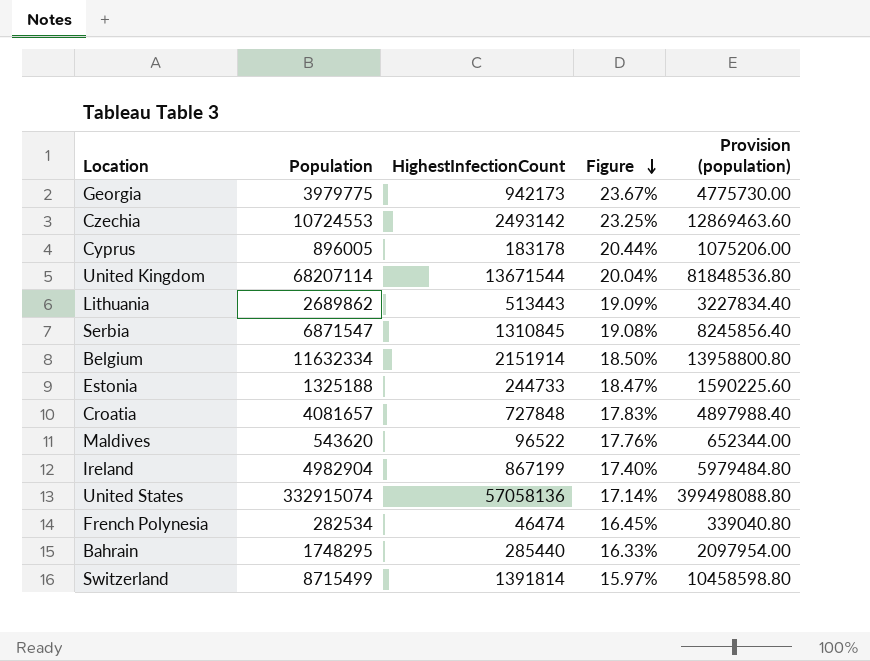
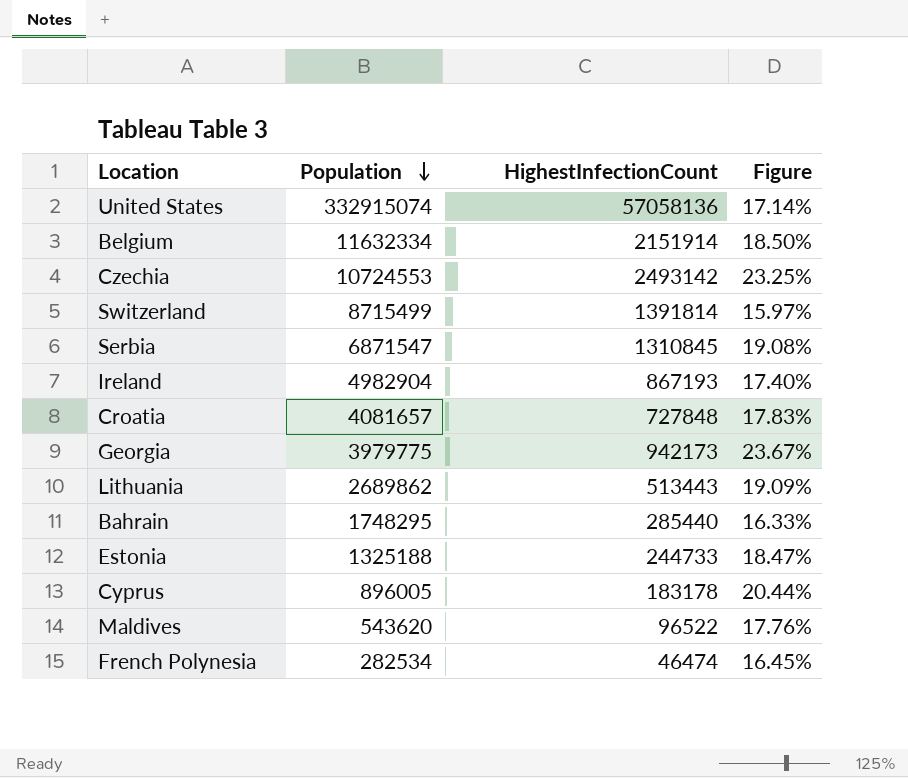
row order: Figure descending -> Population descending
column Provision (population) | formula: [Population] * 1.2 -> none
row United Kingdom: 68207114 | 13671544 | 20.04% | 81848536.80 -> none
Ireland | HighestInfectionCount: 867199 -> 867193

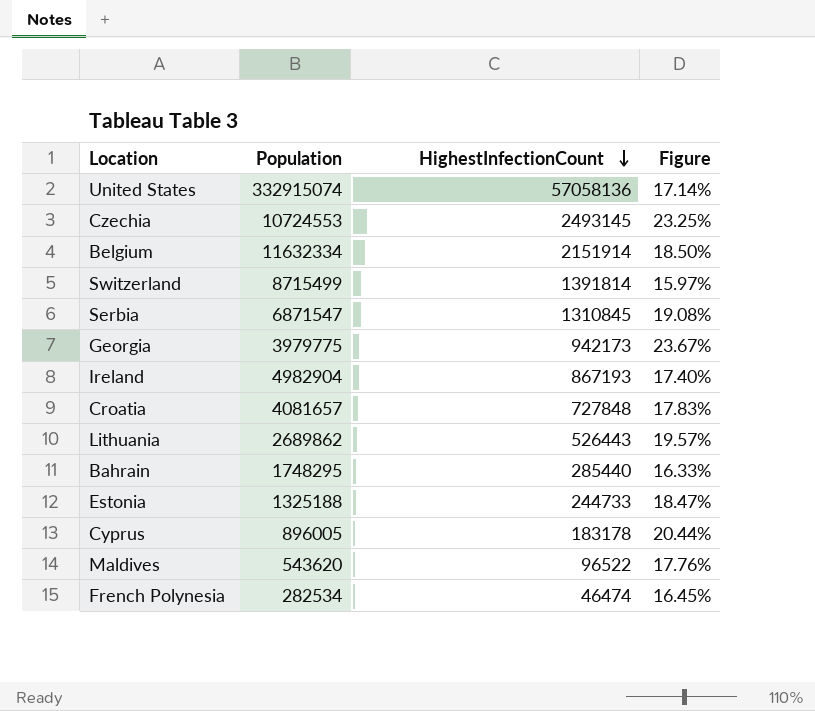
row order: Population descending -> HighestInfectionCount descending
Czechia | HighestInfectionCount: 2493142 -> 2493145
Lithuania | HighestInfectionCount: 513443 -> 526443
Lithuania | Figure: 19.09% -> 19.57%

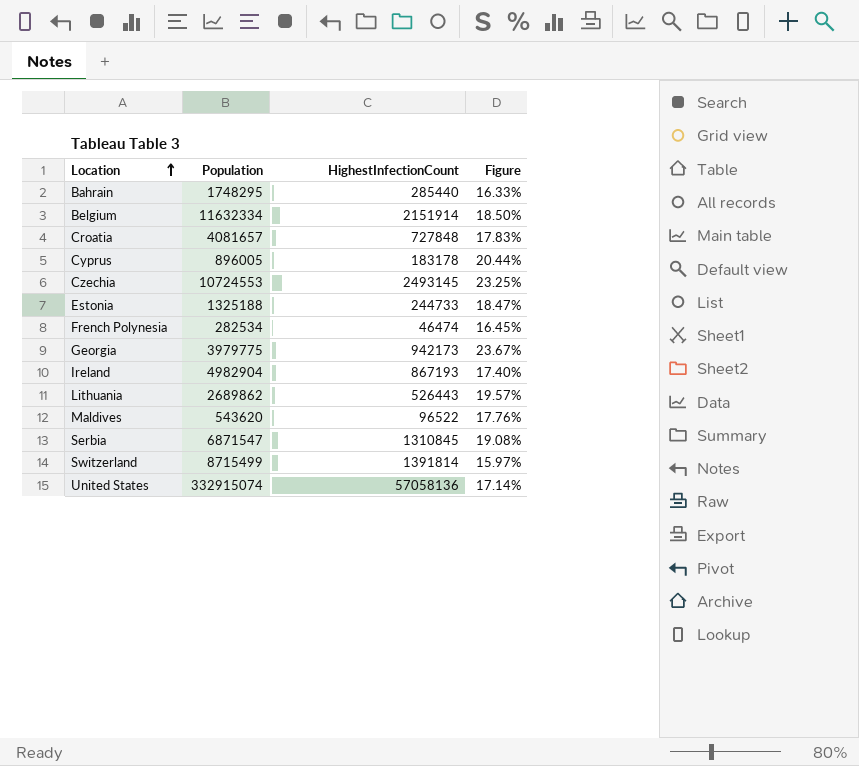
row order: HighestInfectionCount descending -> Location ascending

